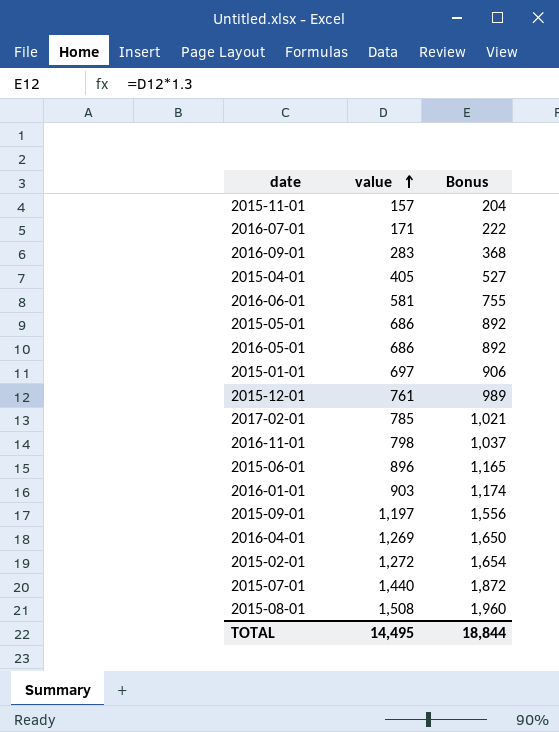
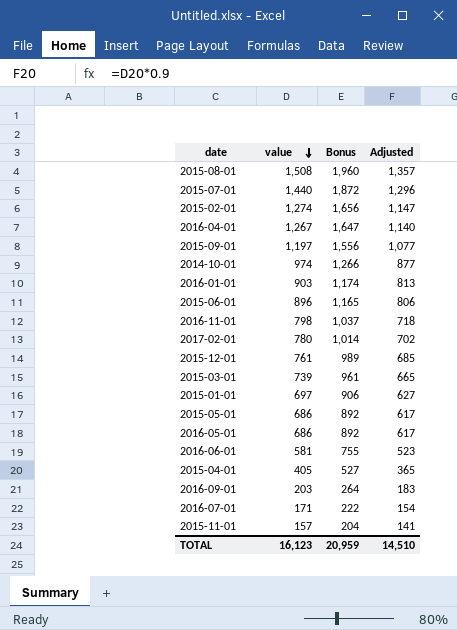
row order: value ascending -> value descending
column Adjusted | formula: none -> [value] * 0.9
2015-02-01 | value: 1,272 -> 1,274
2015-02-01 | Bonus: 1,654 -> 1,656
2016-04-01 | value: 1,269 -> 1,267
2016-04-01 | Bonus: 1,650 -> 1,647
row 2014-10-01: none -> 974 | 1,266 | 877
2017-02-01 | value: 785 -> 780
2017-02-01 | Bonus: 1,021 -> 1,014
row 2015-03-01: none -> 739 | 961 | 665
2016-09-01 | value: 283 -> 203
2016-09-01 | Bonus: 368 -> 264
TOTAL | value: 14,495 -> 16,123
TOTAL | Bonus: 18,844 -> 20,959

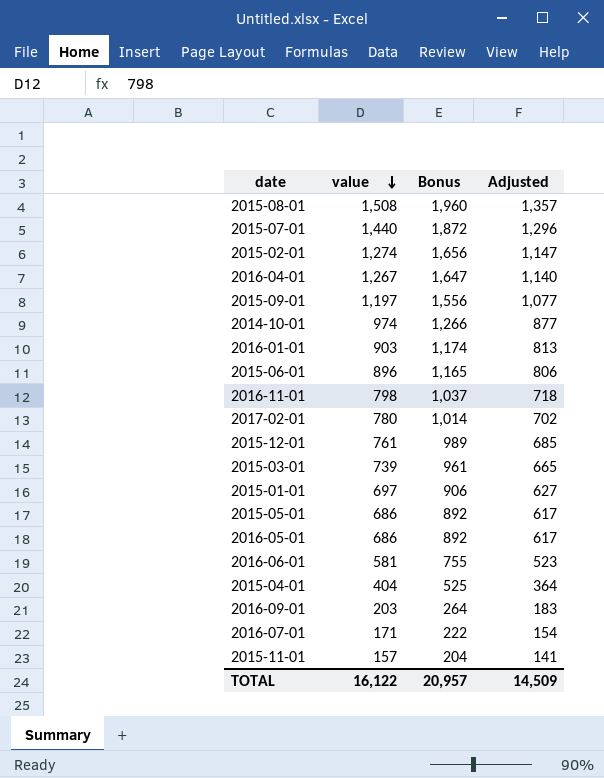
2015-04-01 | value: 405 -> 404
2015-04-01 | Bonus: 527 -> 525
2015-04-01 | Adjusted: 365 -> 364
TOTAL | value: 16,123 -> 16,122
TOTAL | Bonus: 20,959 -> 20,957
TOTAL | Adjusted: 14,510 -> 14,509

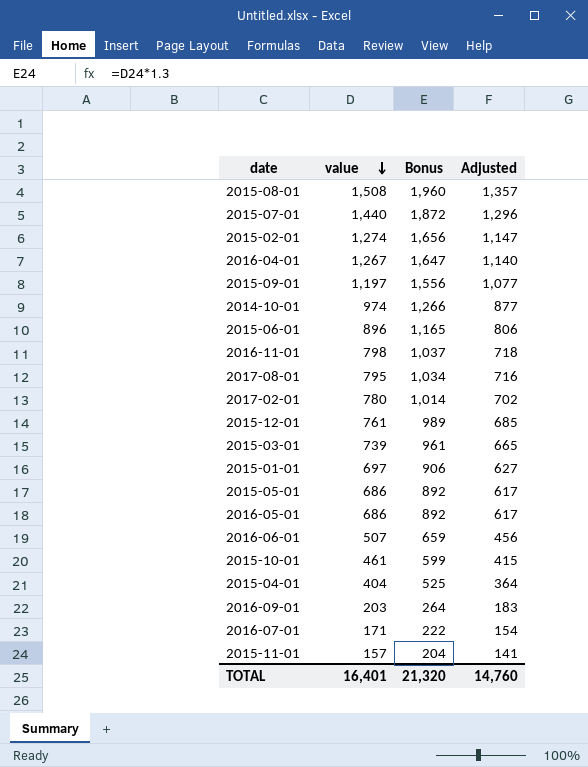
row 2016-01-01: 903 | 1,174 | 813 -> none
row 2017-08-01: none -> 795 | 1,034 | 716
2016-06-01 | value: 581 -> 507
2016-06-01 | Bonus: 755 -> 659
2016-06-01 | Adjusted: 523 -> 456
row 2015-10-01: none -> 461 | 599 | 415
TOTAL | value: 16,122 -> 16,401
TOTAL | Bonus: 20,957 -> 21,320
TOTAL | Adjusted: 14,509 -> 14,760

